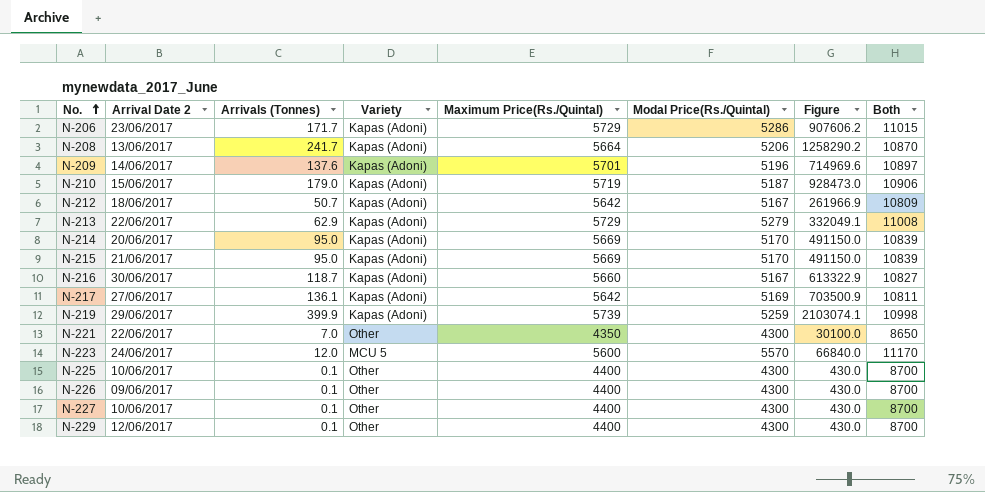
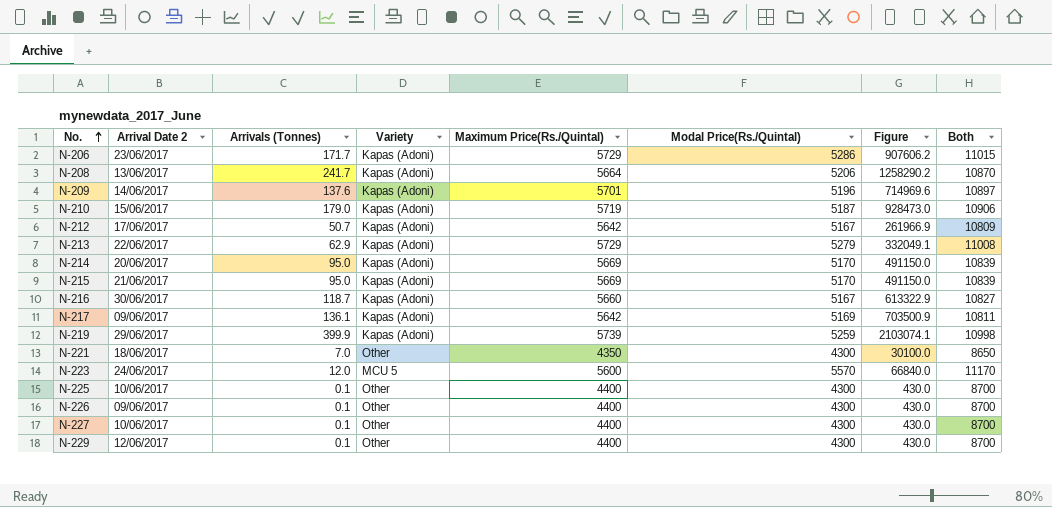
N-212 | Arrival Date 2: 18/06/2017 -> 17/06/2017
N-217 | Arrival Date 2: 27/06/2017 -> 09/06/2017
N-221 | Arrival Date 2: 22/06/2017 -> 18/06/2017

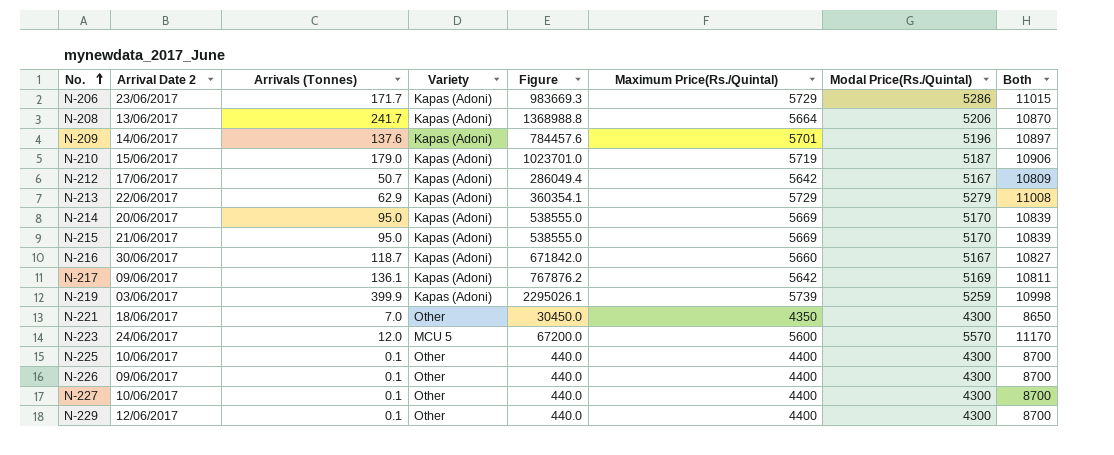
column Figure | formula: [Arrivals (Tonnes)] * [Modal Price(Rs./Quintal)] -> [Arrivals (Tonnes)] * [Maximum Price(Rs./Quintal)]
column Figure | position: 7 -> 5
N-219 | Arrival Date 2: 29/06/2017 -> 03/06/2017

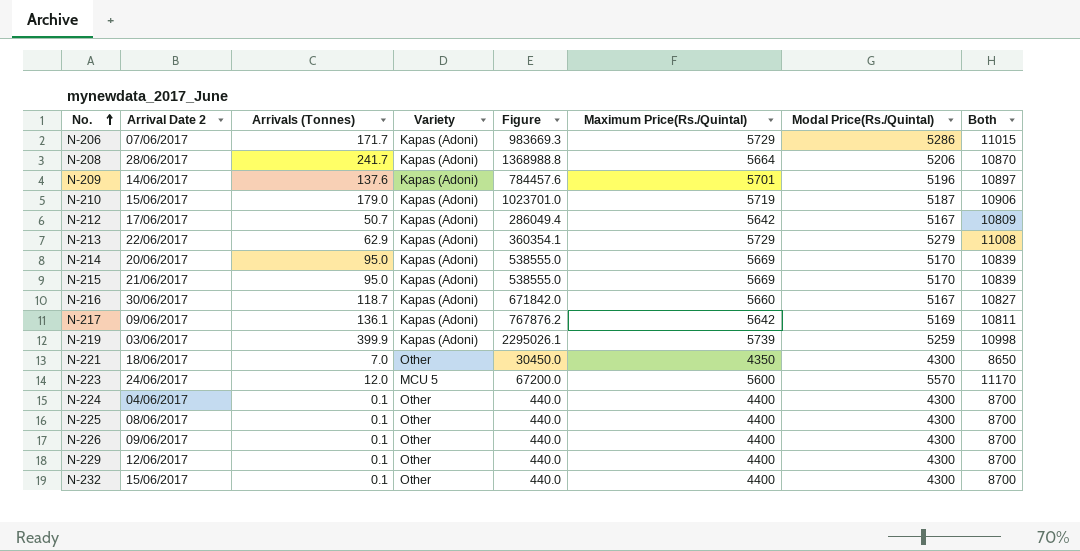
row N-227: 10/06/2017 | 0.1 | Other | 440.0 | 4400 | 4300 | 8700 -> none
N-206 | Arrival Date 2: 23/06/2017 -> 07/06/2017
N-208 | Arrival Date 2: 13/06/2017 -> 28/06/2017
row N-224: none -> 04/06/2017 | 0.1 | Other | 440.0 | 4400 | 4300 | 8700
N-225 | Arrival Date 2: 10/06/2017 -> 08/06/2017
row N-232: none -> 15/06/2017 | 0.1 | Other | 440.0 | 4400 | 4300 | 8700

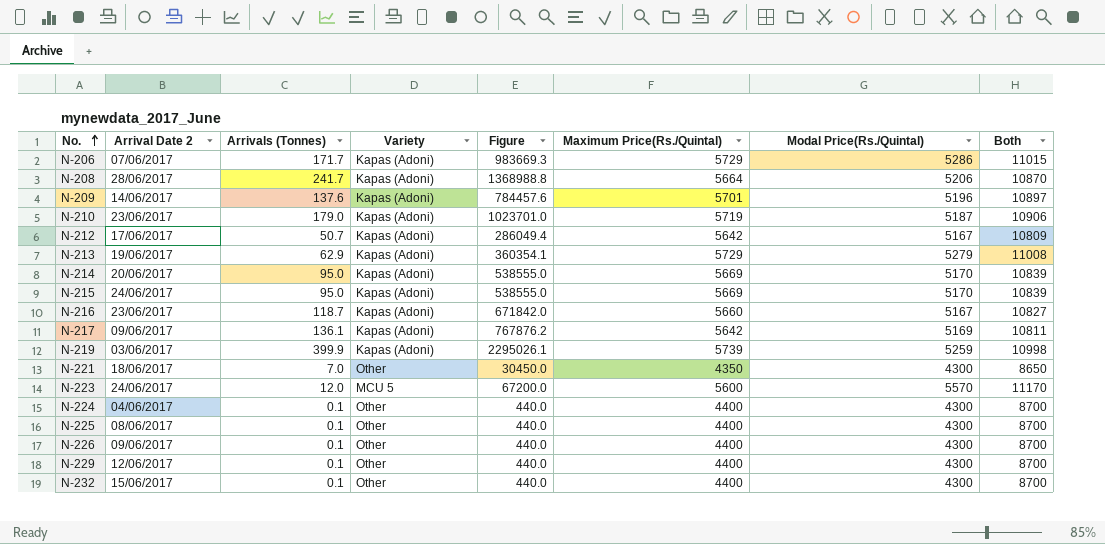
N-210 | Arrival Date 2: 15/06/2017 -> 23/06/2017
N-213 | Arrival Date 2: 22/06/2017 -> 19/06/2017
N-215 | Arrival Date 2: 21/06/2017 -> 24/06/2017
N-216 | Arrival Date 2: 30/06/2017 -> 23/06/2017

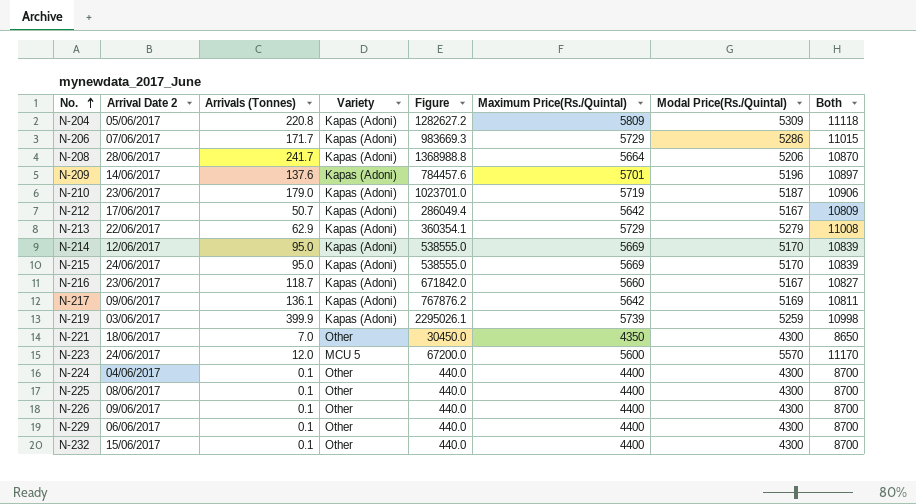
row N-204: none -> 05/06/2017 | 220.8 | Kapas (Adoni) | 1282627.2 | 5809 | 5309 | 11118
N-213 | Arrival Date 2: 19/06/2017 -> 22/06/2017
N-214 | Arrival Date 2: 20/06/2017 -> 12/06/2017
N-229 | Arrival Date 2: 12/06/2017 -> 06/06/2017

